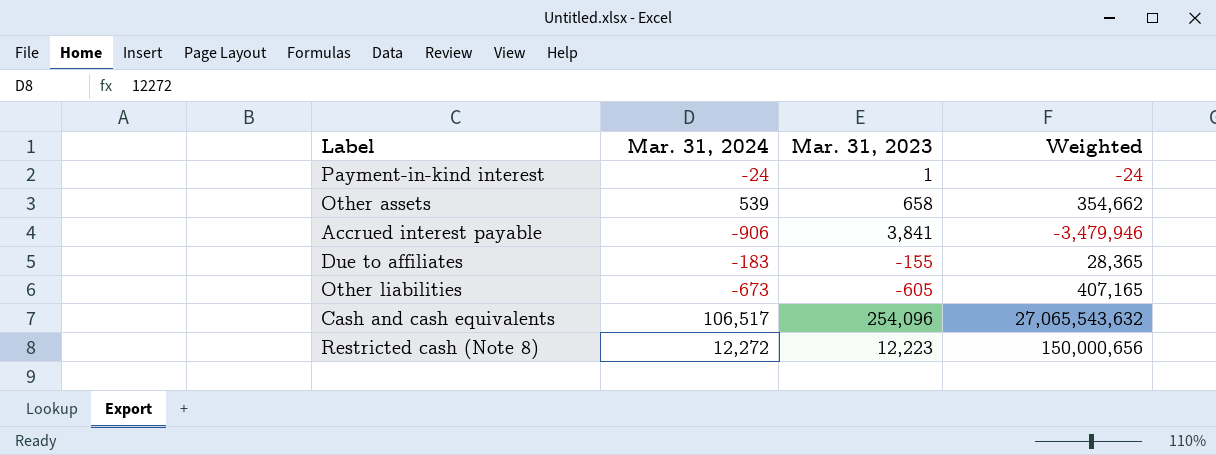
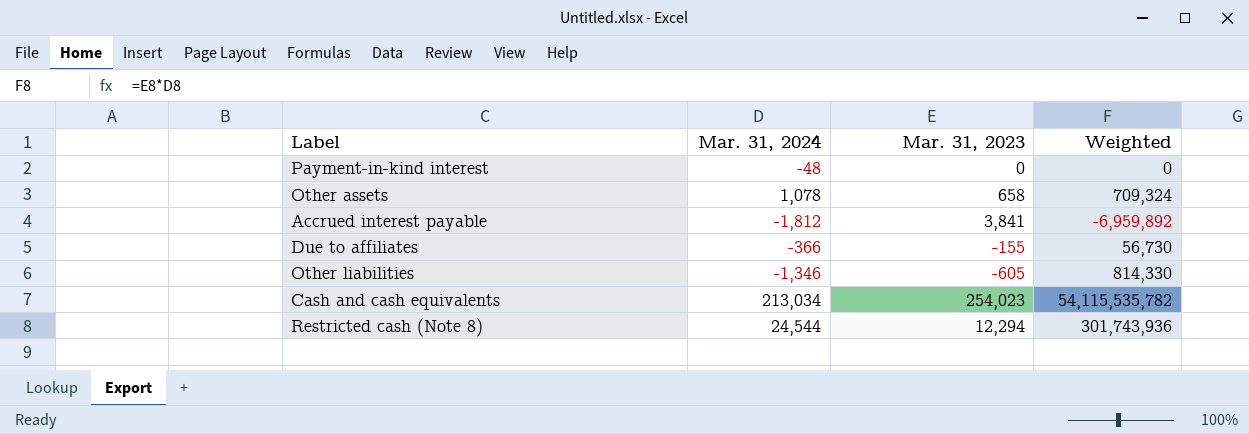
Payment-in-kind interest | Mar. 31, 2024: -24 -> -48
Payment-in-kind interest | Mar. 31, 2023: 1 -> 0
Payment-in-kind interest | Weighted: -24 -> 0
Other assets | Mar. 31, 2024: 539 -> 1,078
Other assets | Weighted: 354,662 -> 709,324
Accrued interest payable | Mar. 31, 2024: -906 -> -1,812
Accrued interest payable | Weighted: -3,479,946 -> -6,959,892
Due to affiliates | Mar. 31, 2024: -183 -> -366
Due to affiliates | Weighted: 28,365 -> 56,730
Other liabilities | Mar. 31, 2024: -673 -> -1,346
Other liabilities | Weighted: 407,165 -> 814,330
Cash and cash equivalents | Mar. 31, 2024: 106,517 -> 213,034
Cash and cash equivalents | Mar. 31, 2023: 254,096 -> 254,023
Cash and cash equivalents | Weighted: 27,065,543,632 -> 54,115,535,782
Restricted cash (Note 8) | Mar. 31, 2024: 12,272 -> 24,544
Restricted cash (Note 8) | Mar. 31, 2023: 12,223 -> 12,294
Restricted cash (Note 8) | Weighted: 150,000,656 -> 301,743,936

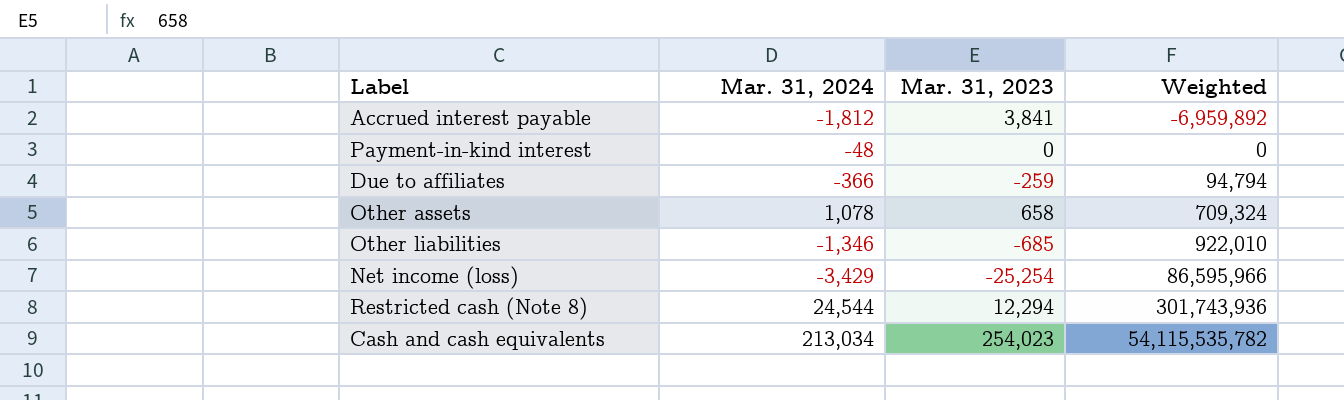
row order: none -> Weighted ascending
Due to affiliates | Mar. 31, 2023: -155 -> -259
Due to affiliates | Weighted: 56,730 -> 94,794
Other liabilities | Mar. 31, 2023: -605 -> -685
Other liabilities | Weighted: 814,330 -> 922,010
row Net income (loss): none -> -3,429 | -25,254 | 86,595,966

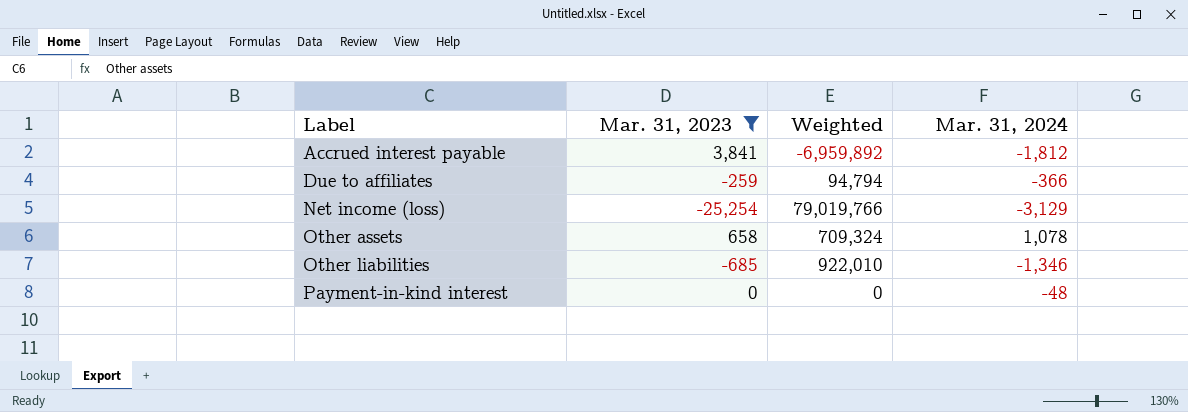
filter: none -> Mar. 31, 2023 <= 3,841
row order: Weighted ascending -> Label ascending
column Mar. 31, 2024 | position: 2 -> 4
Net income (loss) | Weighted: 86,595,966 -> 79,019,766
Net income (loss) | Mar. 31, 2024: -3,429 -> -3,129

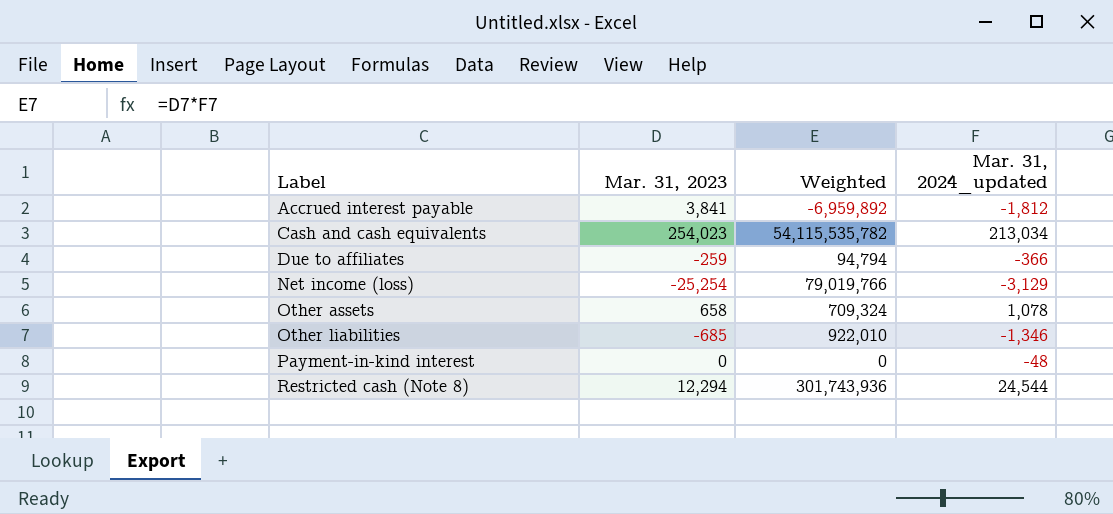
filter: Mar. 31, 2023 <= 3,841 -> none
column name: Mar. 31, 2024 -> Mar. 31, 2024_updated

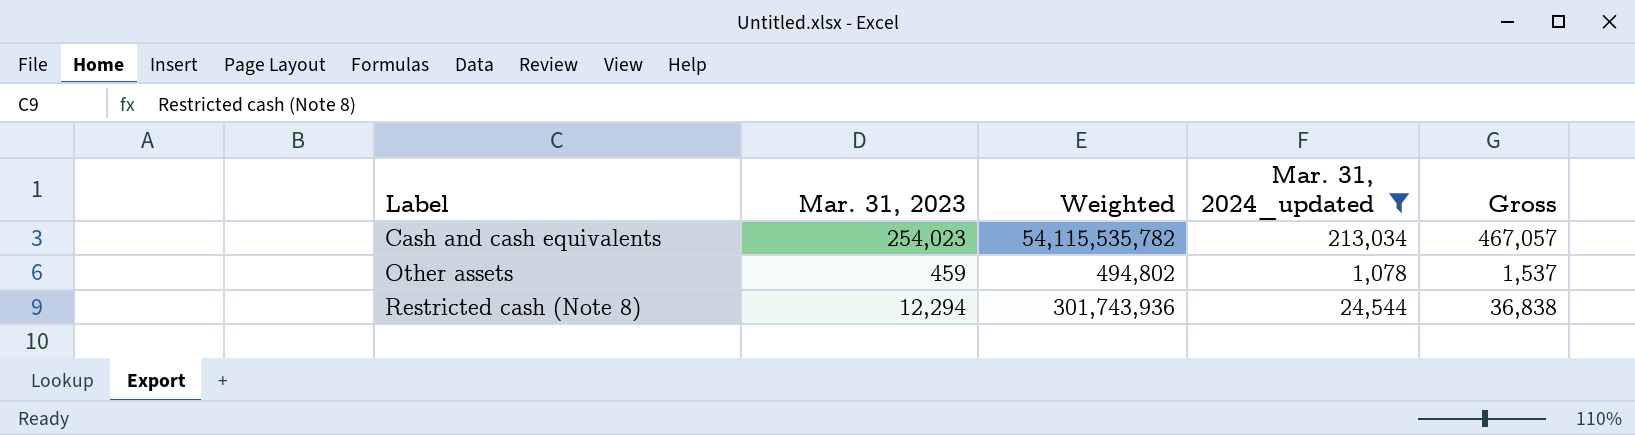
filter: none -> Mar. 31, 2024_updated >= 1,078
column Gross | formula: none -> [Mar. 31, 2023] + [Mar. 31, 2024_updated]
Other assets | Mar. 31, 2023: 658 -> 459
Other assets | Weighted: 709,324 -> 494,802

